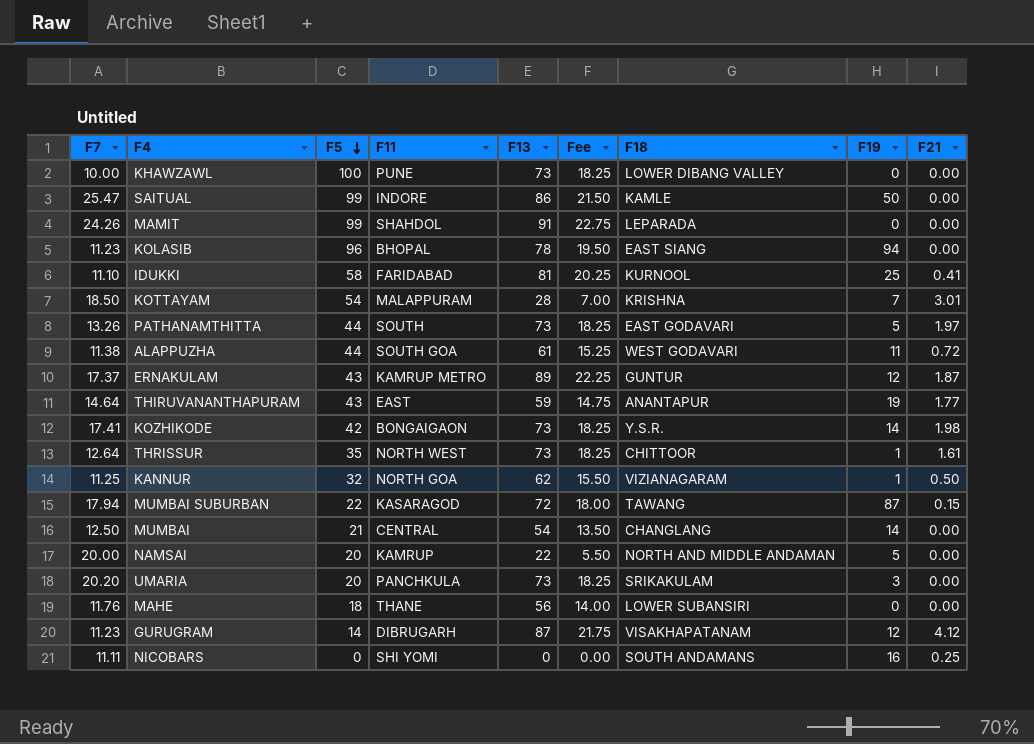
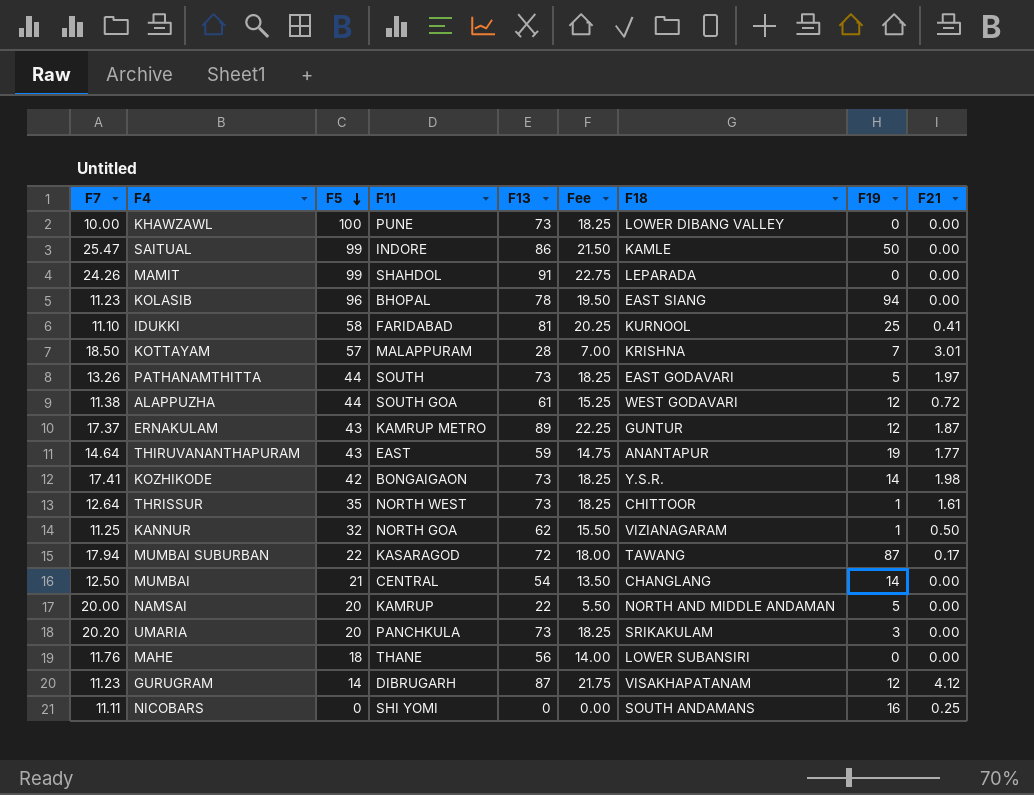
KOTTAYAM | F5: 54 -> 57
ALAPPUZHA | F19: 11 -> 12
MUMBAI SUBURBAN | F21: 0.15 -> 0.17

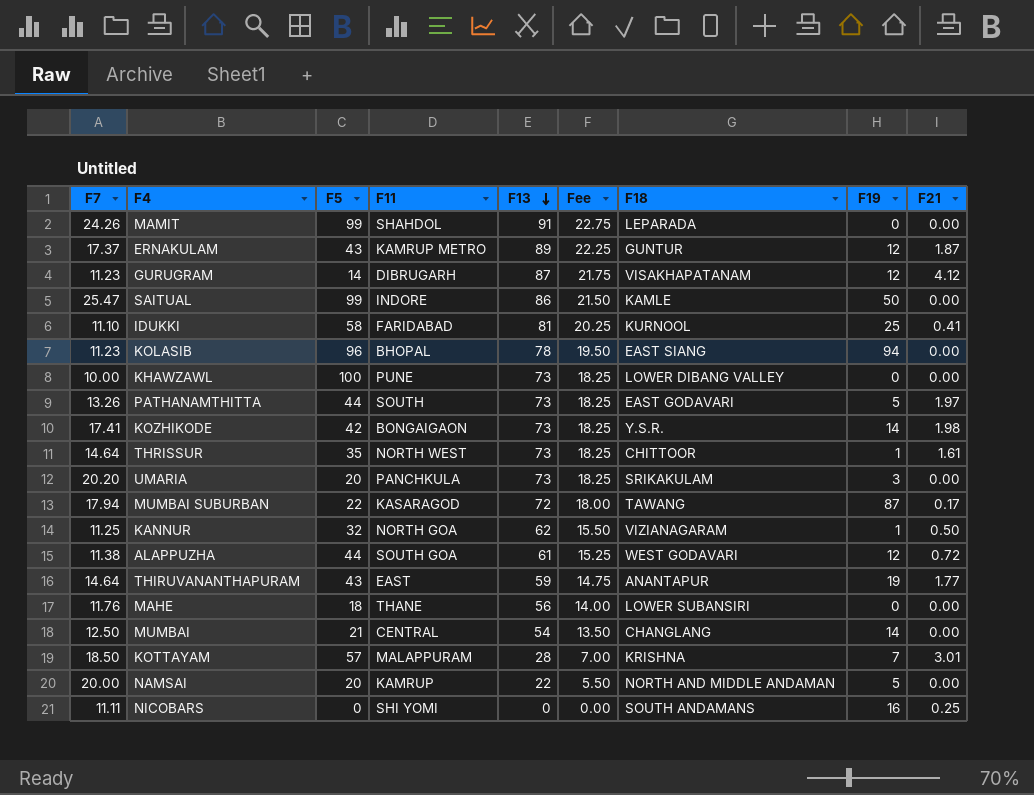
row order: F5 descending -> F13 descending
THRISSUR | F7: 12.64 -> 14.64

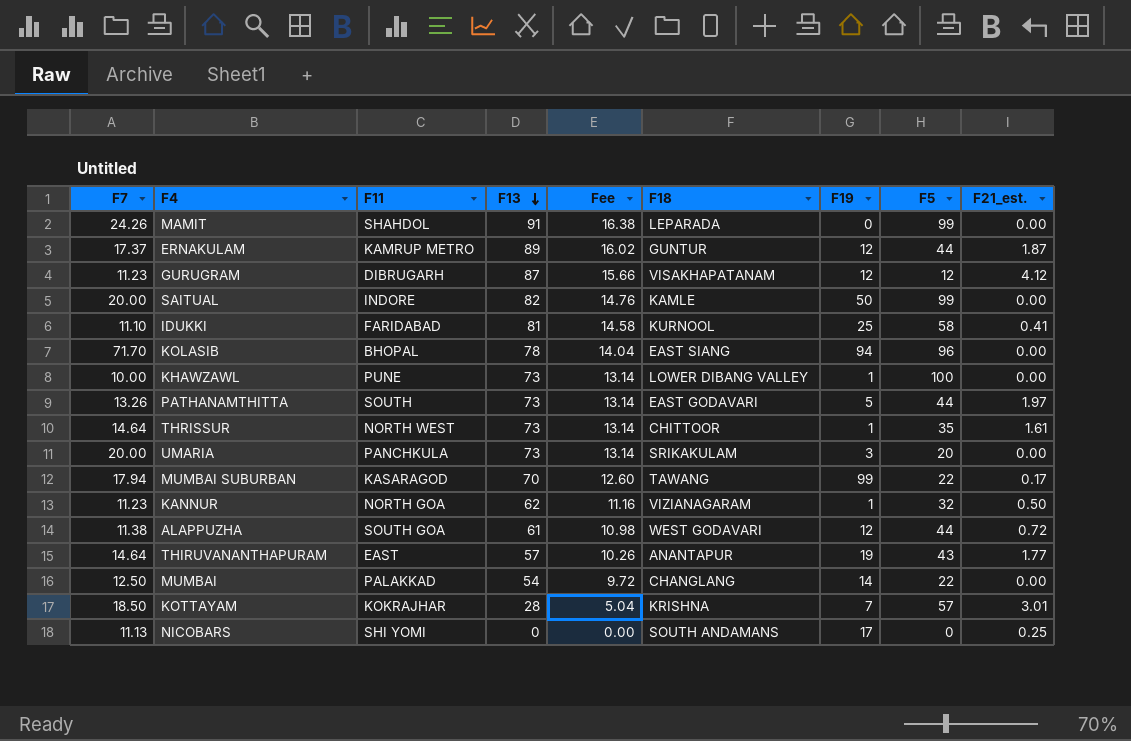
column Fee | formula: [F13] * 0.25 -> [F13] * 0.18
column F5 | position: 3 -> 8
column name: F21 -> F21_est.
row KOZHIKODE: 17.41 | 42 | BONGAIGAON | 73 | 18.25 | Y.S.R. | 14 | 1.98 -> none
row MAHE: 11.76 | 18 | THANE | 56 | 14.00 | LOWER SUBANSIRI | 0 | 0.00 -> none
row NAMSAI: 20.00 | 20 | KAMRUP | 22 | 5.50 | NORTH AND MIDDLE ANDAMAN | 5 | 0.00 -> none
ERNAKULAM | F5: 43 -> 44
GURUGRAM | F5: 14 -> 12
SAITUAL | F7: 25.47 -> 20.00
SAITUAL | F13: 86 -> 82
KOLASIB | F7: 11.23 -> 71.70
KHAWZAWL | F19: 0 -> 1
UMARIA | F7: 20.20 -> 20.00
MUMBAI SUBURBAN | F13: 72 -> 70
MUMBAI SUBURBAN | F19: 87 -> 99
KANNUR | F7: 11.25 -> 11.23
THIRUVANANTHAPURAM | F13: 59 -> 57
MUMBAI | F11: CENTRAL -> PALAKKAD
MUMBAI | F5: 21 -> 22
KOTTAYAM | F11: MALAPPURAM -> KOKRAJHAR
NICOBARS | F7: 11.11 -> 11.13
NICOBARS | F19: 16 -> 17

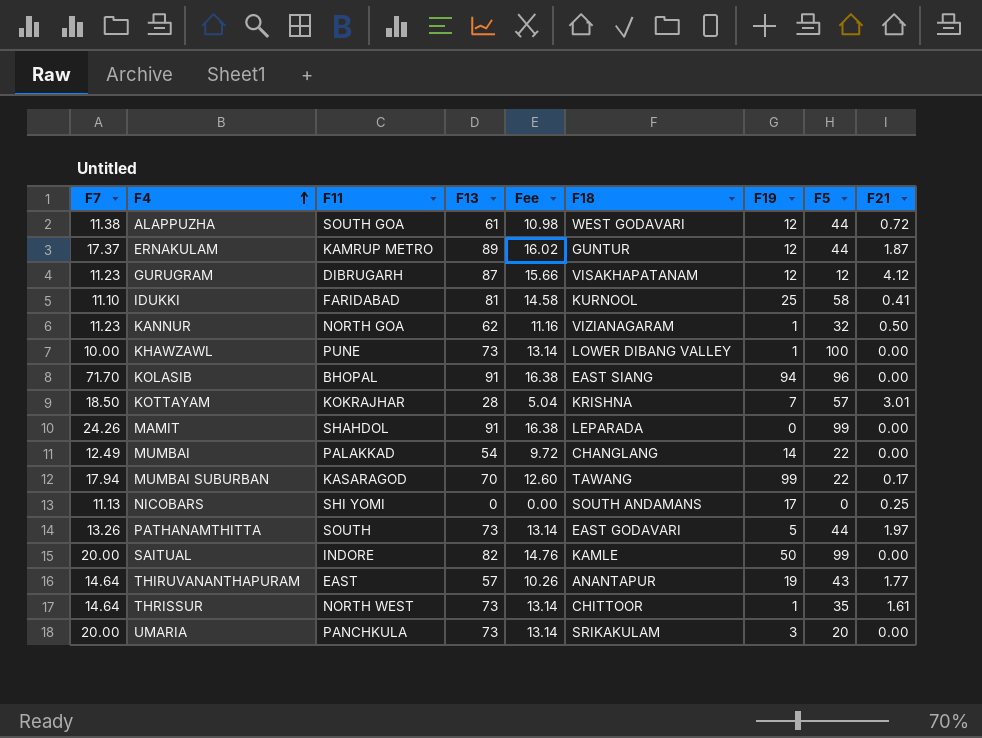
row order: F13 descending -> F4 ascending
column name: F21_est. -> F21
KOLASIB | F13: 78 -> 91
KOLASIB | Fee: 14.04 -> 16.38
MUMBAI | F7: 12.50 -> 12.49

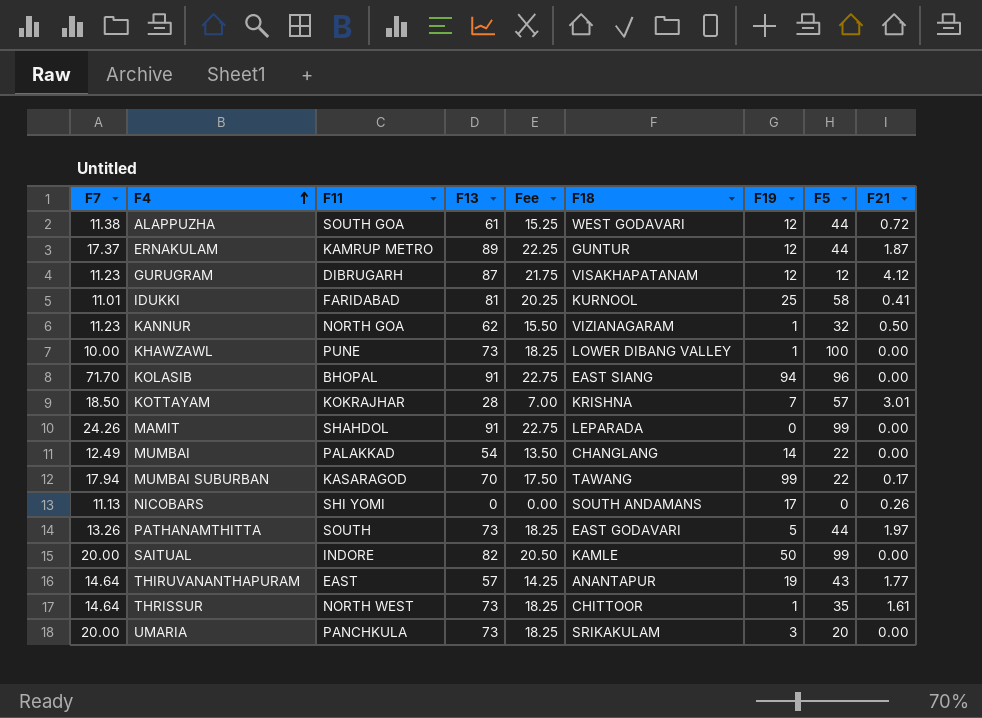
column Fee | formula: [F13] * 0.18 -> [F13] * 0.25
IDUKKI | F7: 11.10 -> 11.01
NICOBARS | F21: 0.25 -> 0.26

